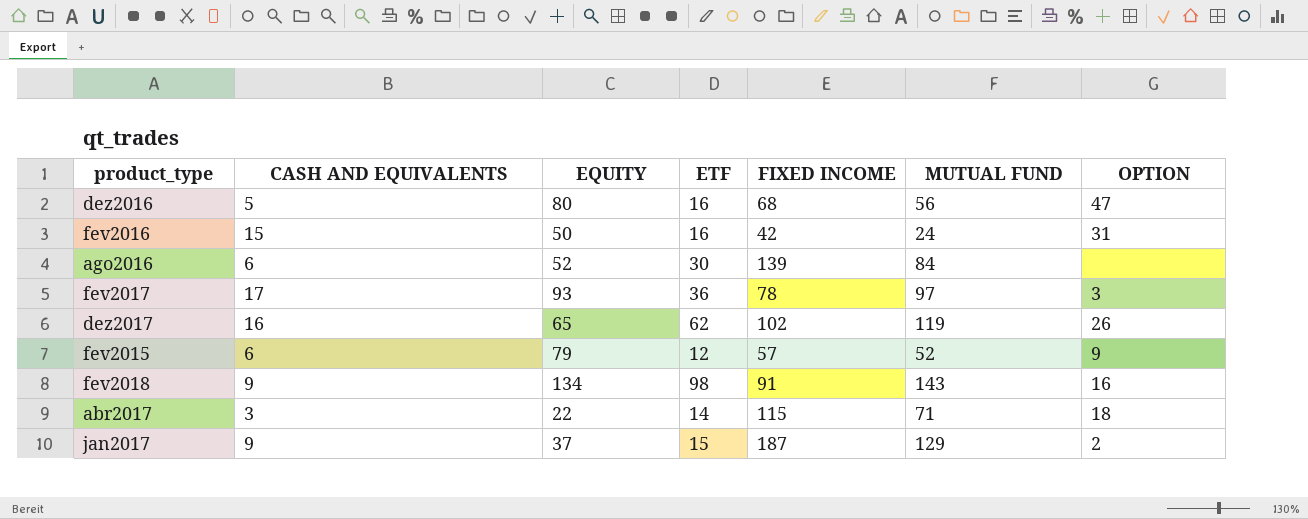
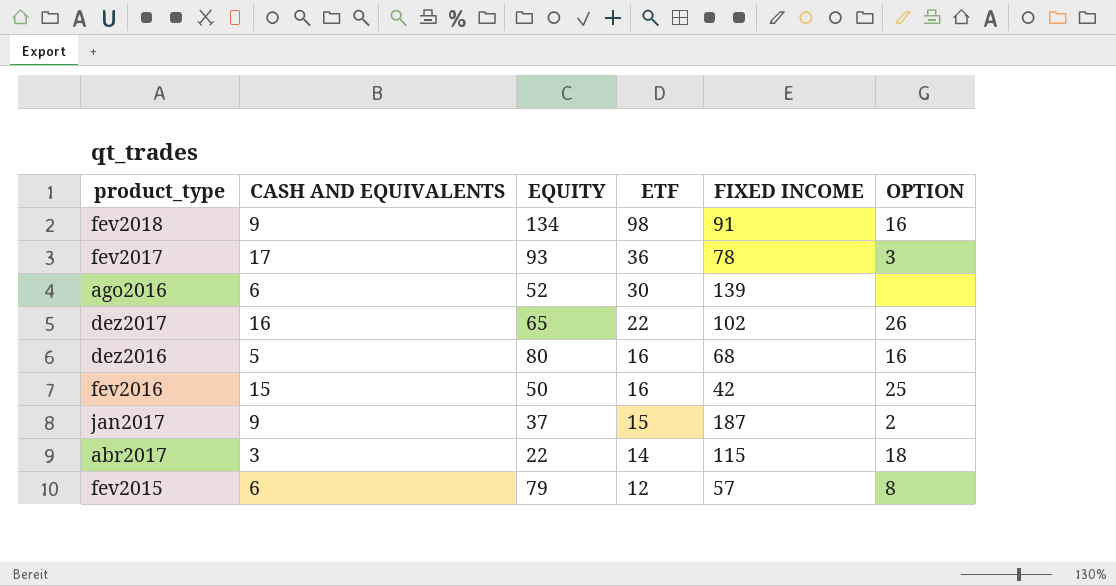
row order: none -> ETF descending
column MUTUAL FUND | position: 6 -> none
dez2017 | ETF: 62 -> 22
dez2016 | OPTION: 47 -> 16
fev2016 | OPTION: 31 -> 25
fev2015 | OPTION: 9 -> 8

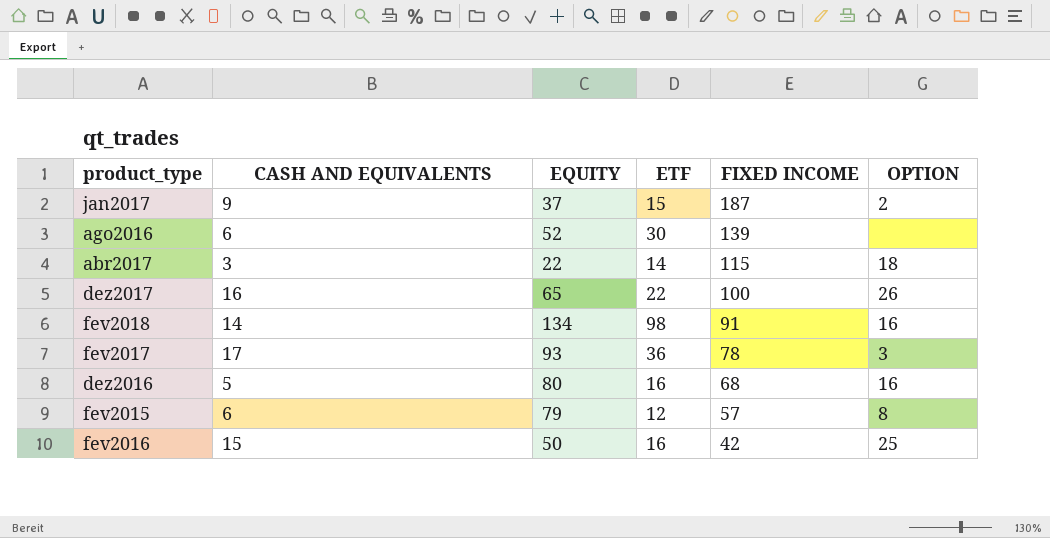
row order: ETF descending -> FIXED INCOME descending
dez2017 | FIXED INCOME: 102 -> 100
fev2018 | CASH AND EQUIVALENTS: 9 -> 14

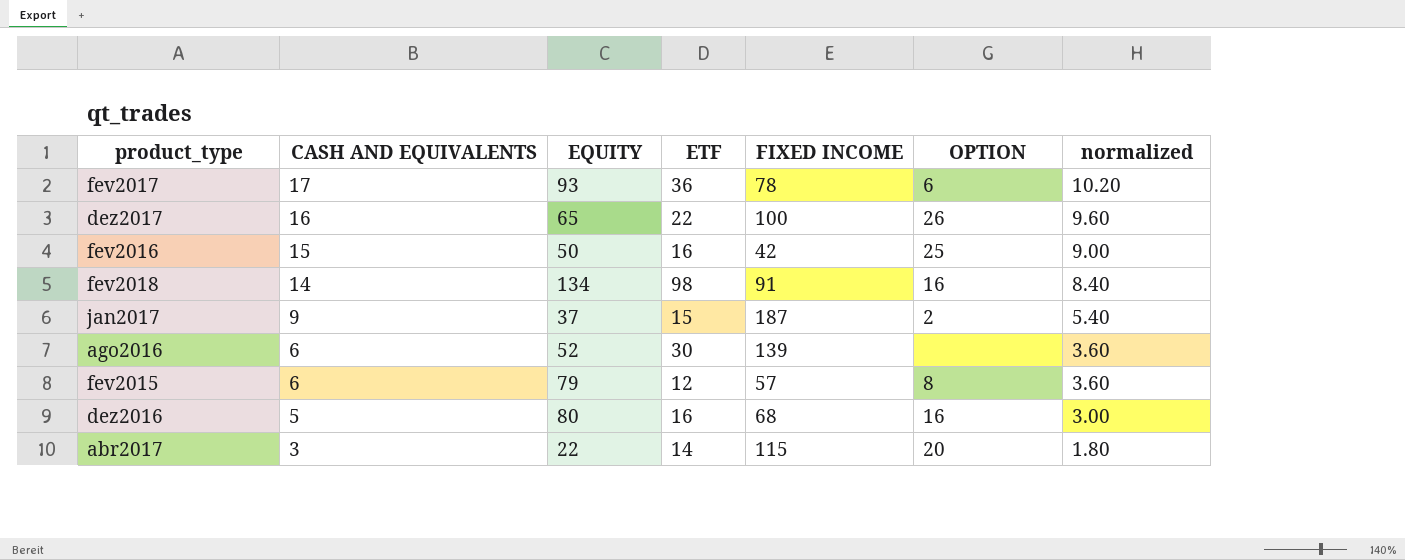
row order: FIXED INCOME descending -> CASH AND EQUIVALENTS descending
column normalized | formula: none -> [CASH AND EQUIVALENTS] * 0.6
fev2017 | OPTION: 3 -> 6
abr2017 | OPTION: 18 -> 20

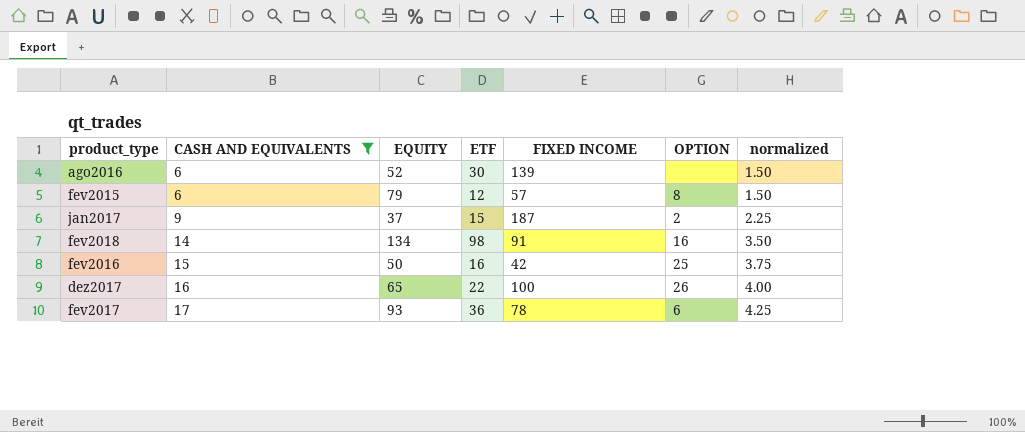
filter: none -> CASH AND EQUIVALENTS >= 6
row order: CASH AND EQUIVALENTS descending -> CASH AND EQUIVALENTS ascending
column normalized | formula: [CASH AND EQUIVALENTS] * 0.6 -> [CASH AND EQUIVALENTS] * 0.25

